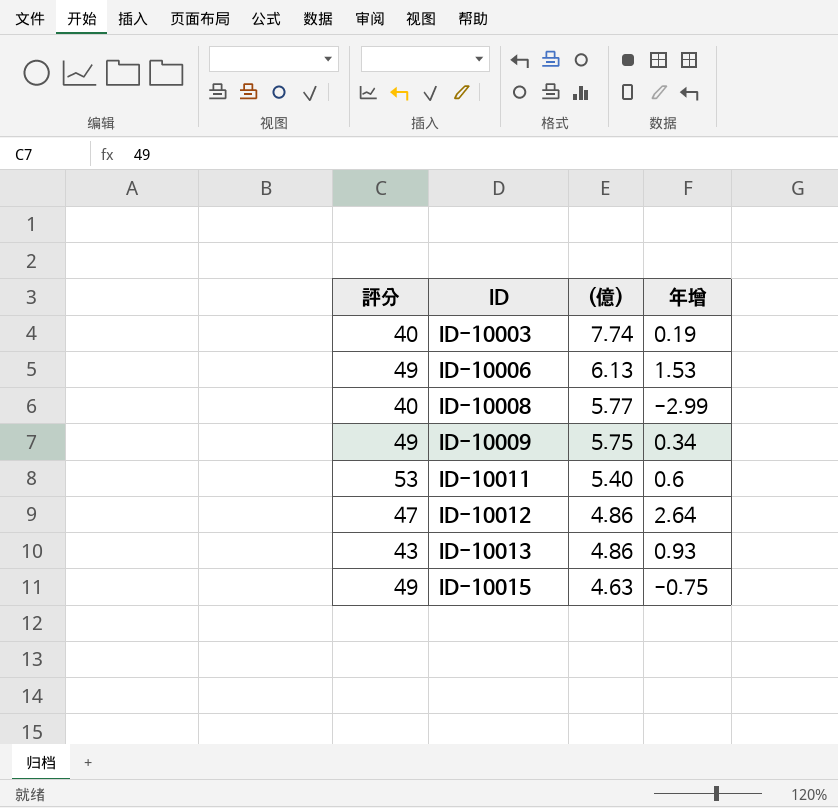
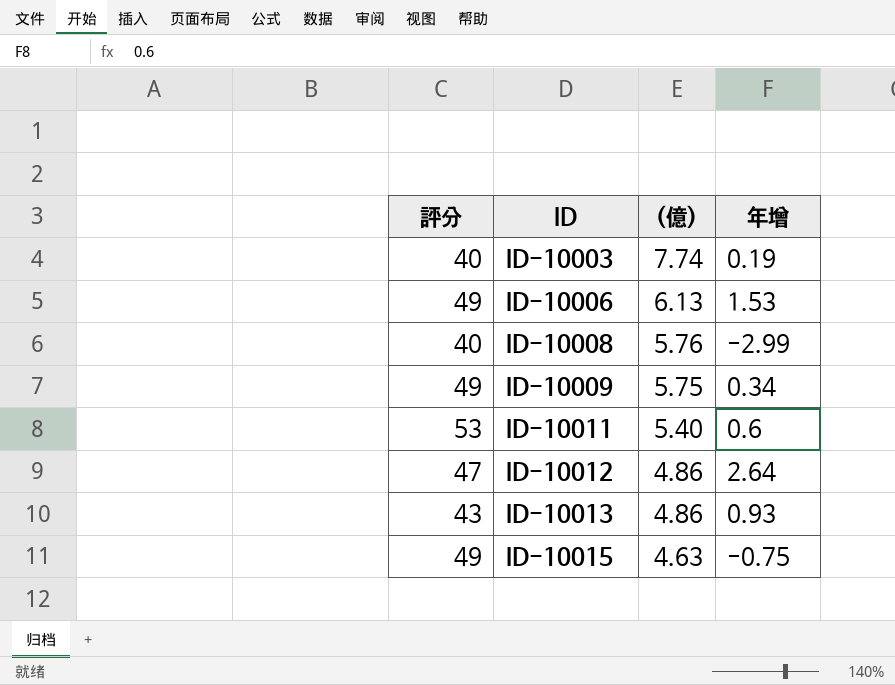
ID-10008 | (億): 5.77 -> 5.76

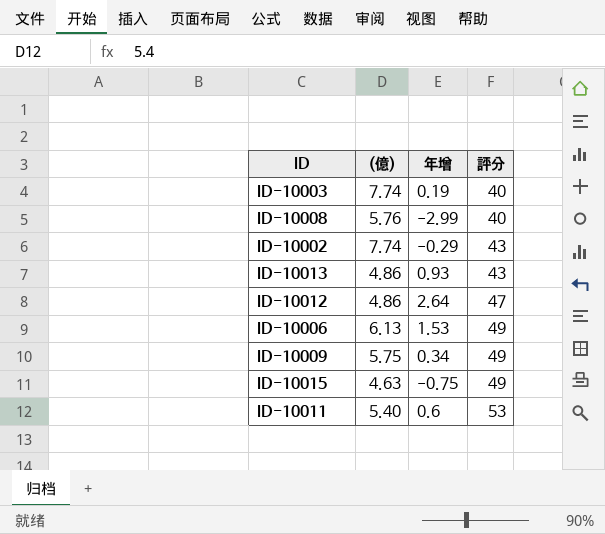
row order: ID ascending -> 評分 ascending
column 評分 | position: 1 -> 4
row ID-10002: none -> 7.74 | -0.29 | 43

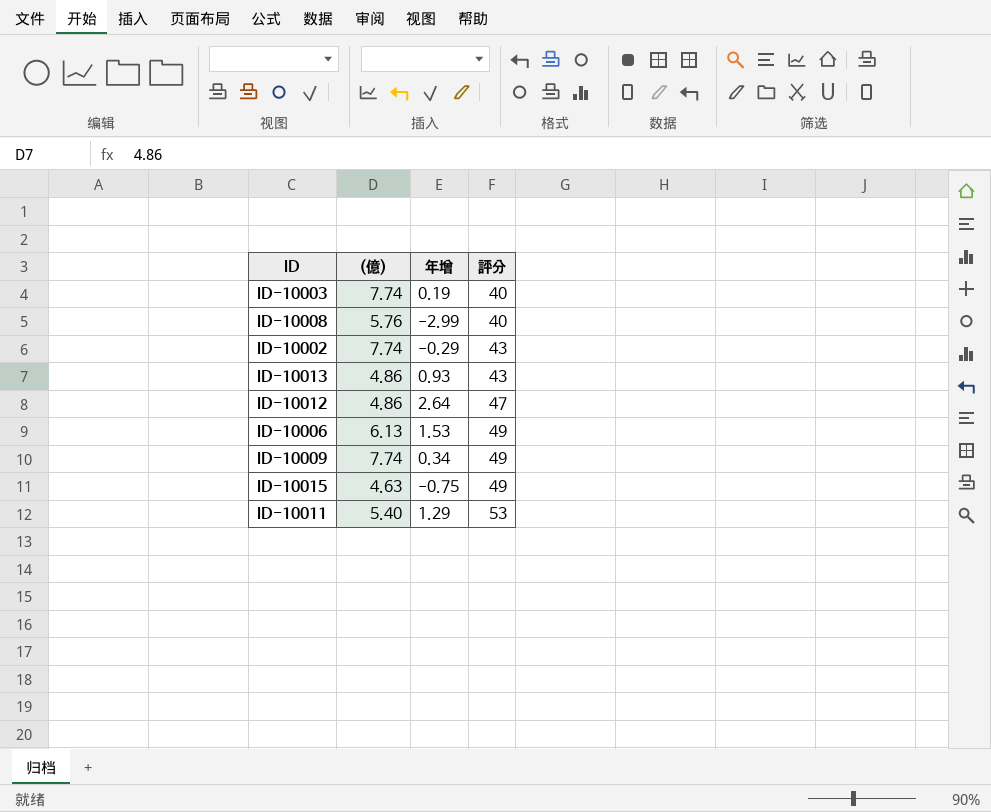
ID-10009 | (億): 5.75 -> 7.74
ID-10011 | 年增: 0.6 -> 1.29

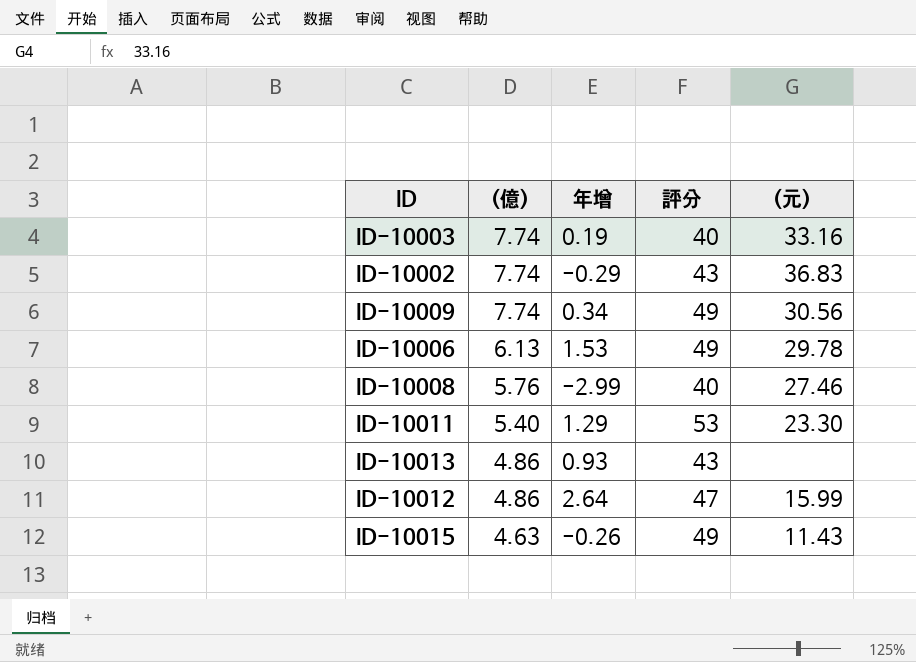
row order: 評分 ascending -> (億) descending
column (元) | position: none -> 5
ID-10015 | 年增: -0.75 -> -0.26

